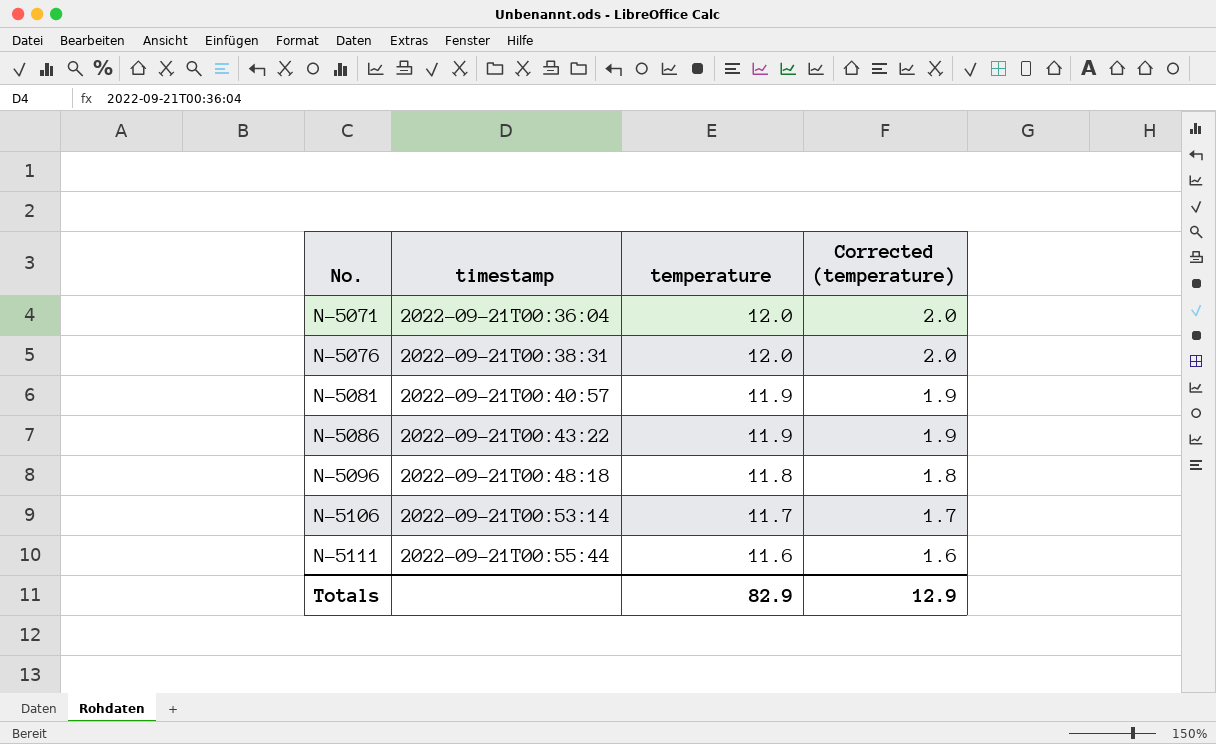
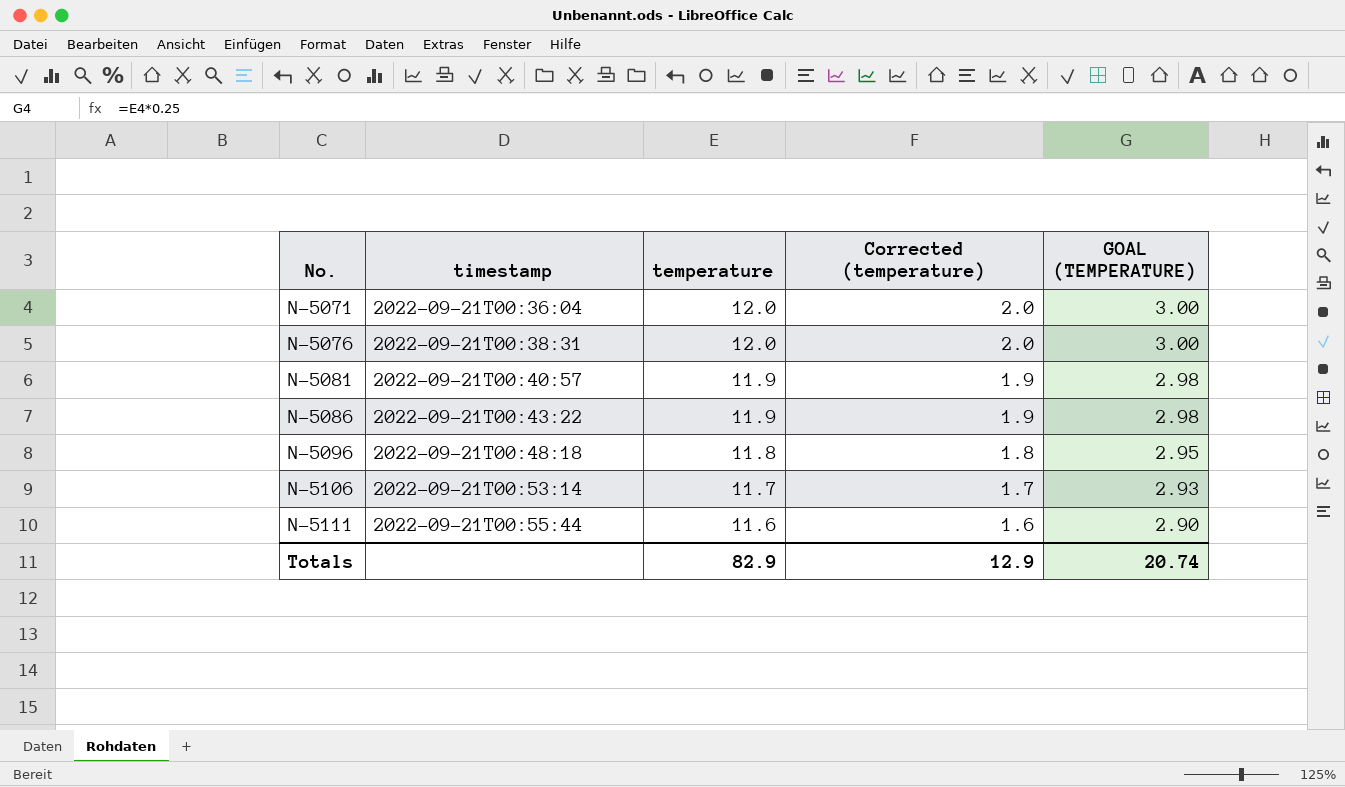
column GOAL (TEMPERATURE) | formula: none -> [temperature] * 0.25

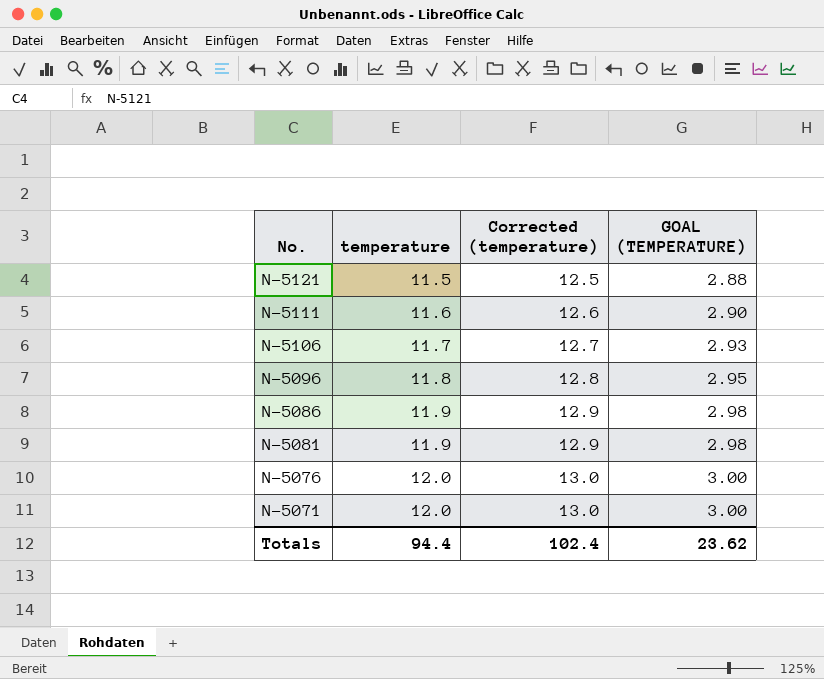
row order: No. ascending -> No. descending
column timestamp | position: 2 -> none
column Corrected (temperature) | formula: [temperature] - 10 -> [temperature] + 1
row N-5121: none -> 11.5 | 12.5 | 2.88
Totals | temperature: 82.9 -> 94.4
Totals | Corrected (temperature): 12.9 -> 102.4
Totals | GOAL (TEMPERATURE): 20.74 -> 23.62

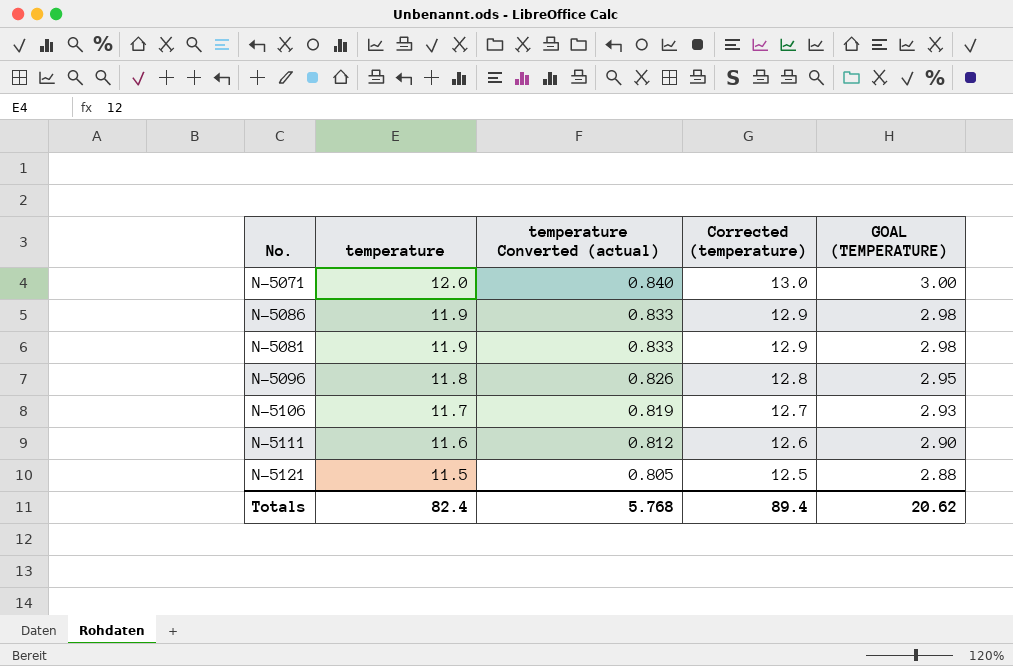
row order: No. descending -> temperature descending
column temperature Converted (actual) | formula: none -> [temperature] * 0.07
row N-5076: 12.0 | 13.0 | 3.00 -> none
Totals | temperature: 94.4 -> 82.4
Totals | Corrected (temperature): 102.4 -> 89.4
Totals | GOAL (TEMPERATURE): 23.62 -> 20.62

